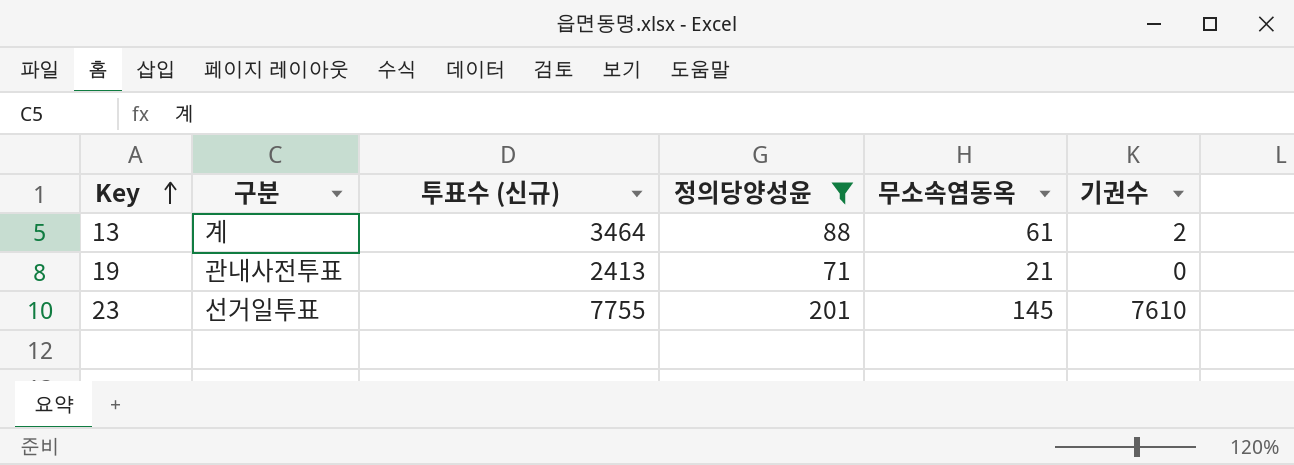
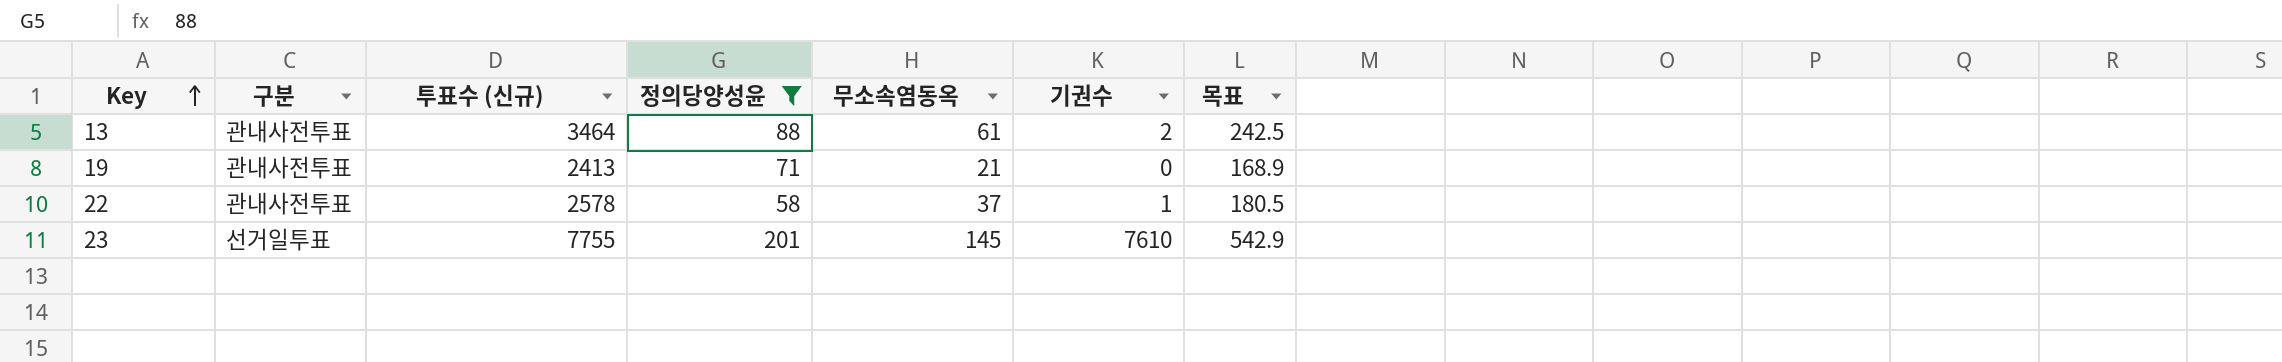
column 목표 | formula: none -> [투표수 (신규)] * 0.07
13 | 구분: 계 -> 관내사전투표
row 22: none -> 관내사전투표 | 2578 | 58 | 37 | 1 | 180.5

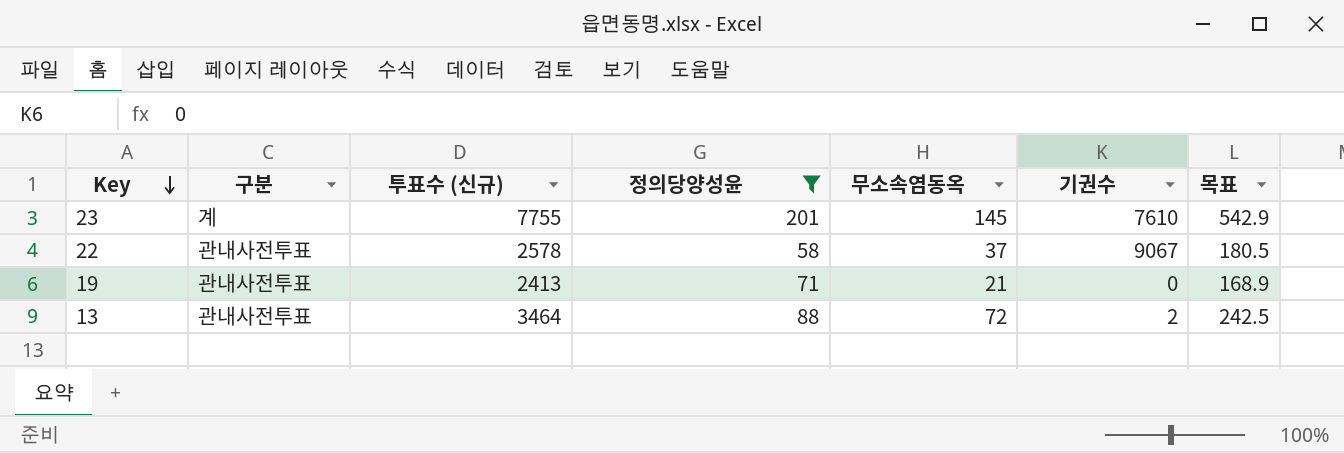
row order: Key ascending -> Key descending
23 | 구분: 선거일투표 -> 계
22 | 기권수: 1 -> 9067
13 | 무소속염동옥: 61 -> 72

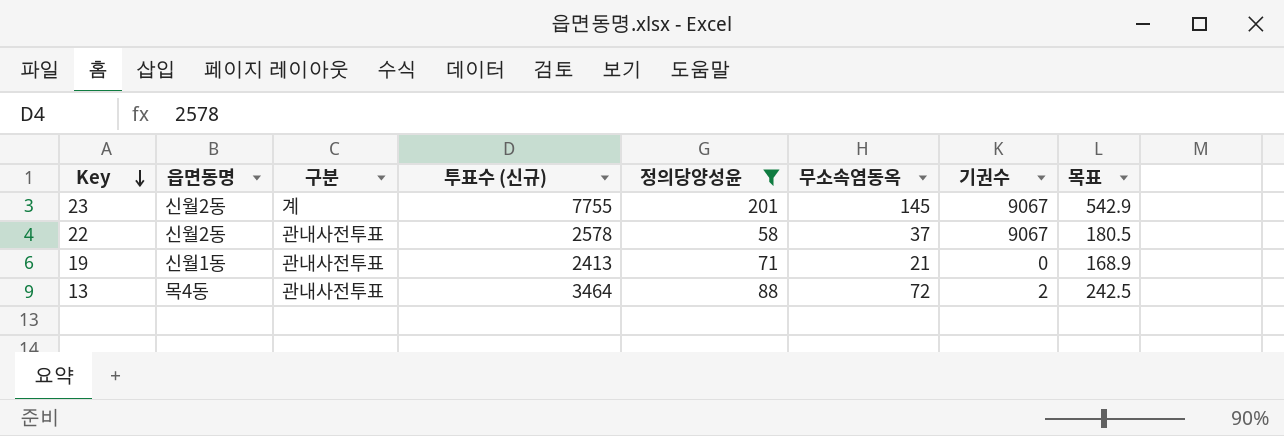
column 읍면동명 | position: none -> 2
23 | 기권수: 7610 -> 9067

